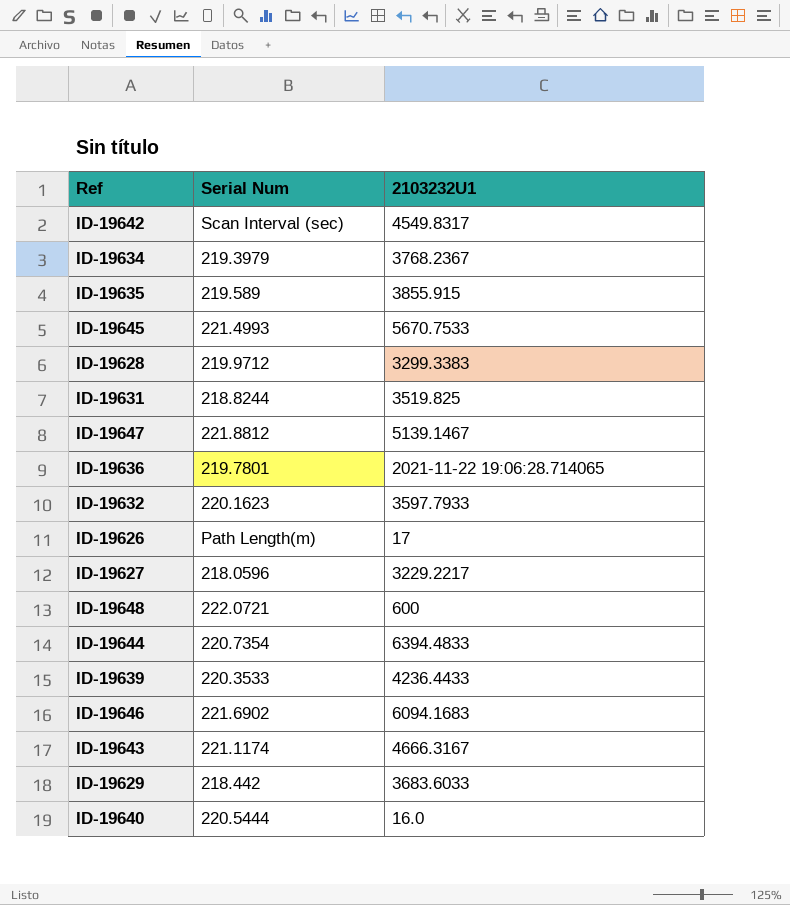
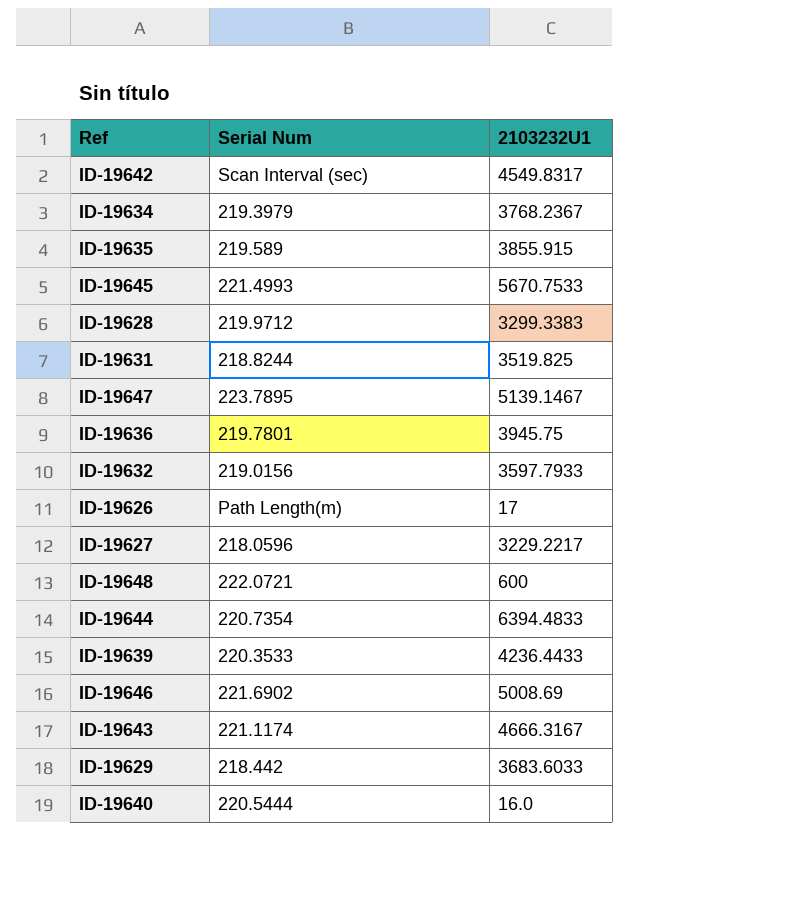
ID-19647 | Serial Num: 221.8812 -> 223.7895
ID-19636 | 2103232U1: 2021-11-22 19:06:28.714065 -> 3945.75
ID-19632 | Serial Num: 220.1623 -> 219.0156
ID-19646 | 2103232U1: 6094.1683 -> 5008.69

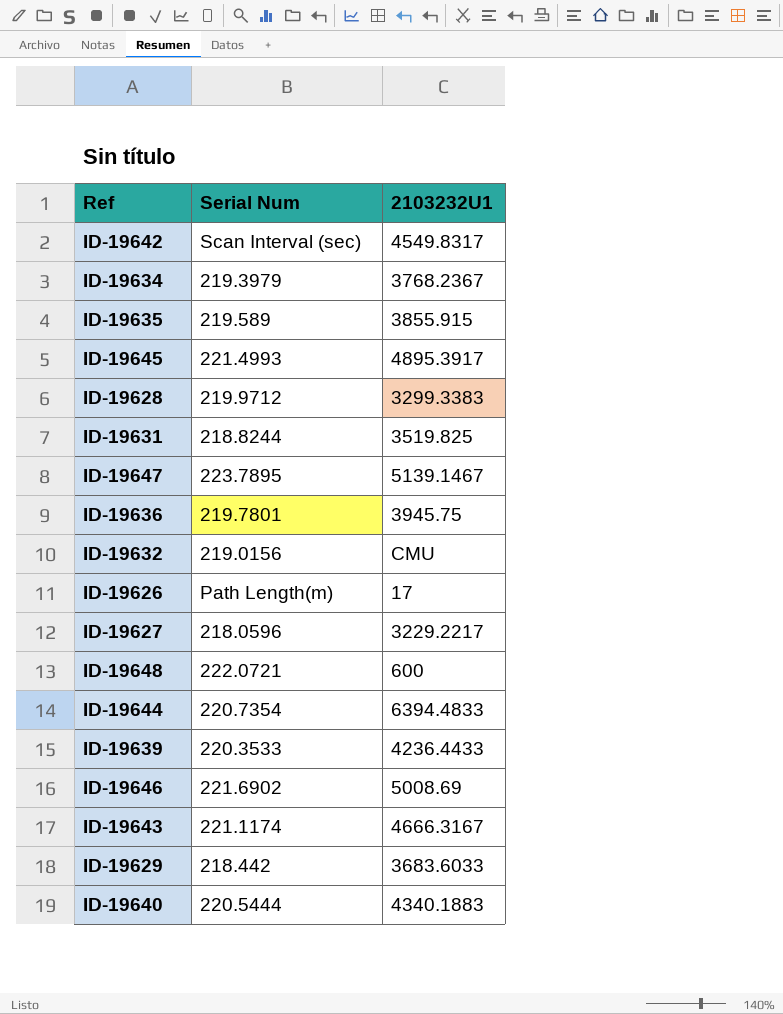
ID-19645 | 2103232U1: 5670.7533 -> 4895.3917
ID-19632 | 2103232U1: 3597.7933 -> CMU
ID-19640 | 2103232U1: 16.0 -> 4340.1883

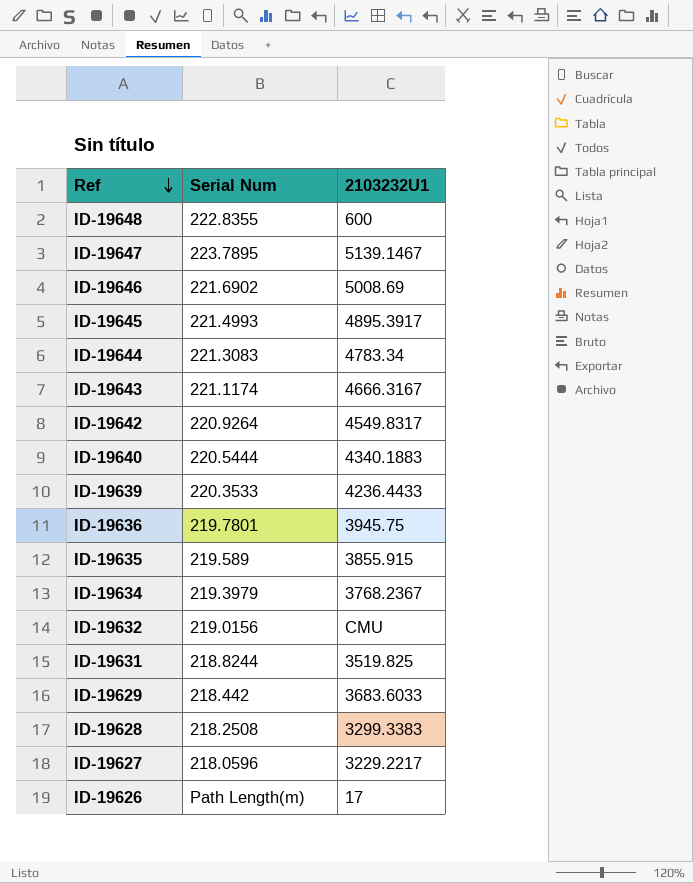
row order: none -> Ref descending
ID-19648 | Serial Num: 222.0721 -> 222.8355
ID-19644 | Serial Num: 220.7354 -> 221.3083
ID-19644 | 2103232U1: 6394.4833 -> 4783.34
ID-19642 | Serial Num: Scan Interval (sec) -> 220.9264
ID-19628 | Serial Num: 219.9712 -> 218.2508

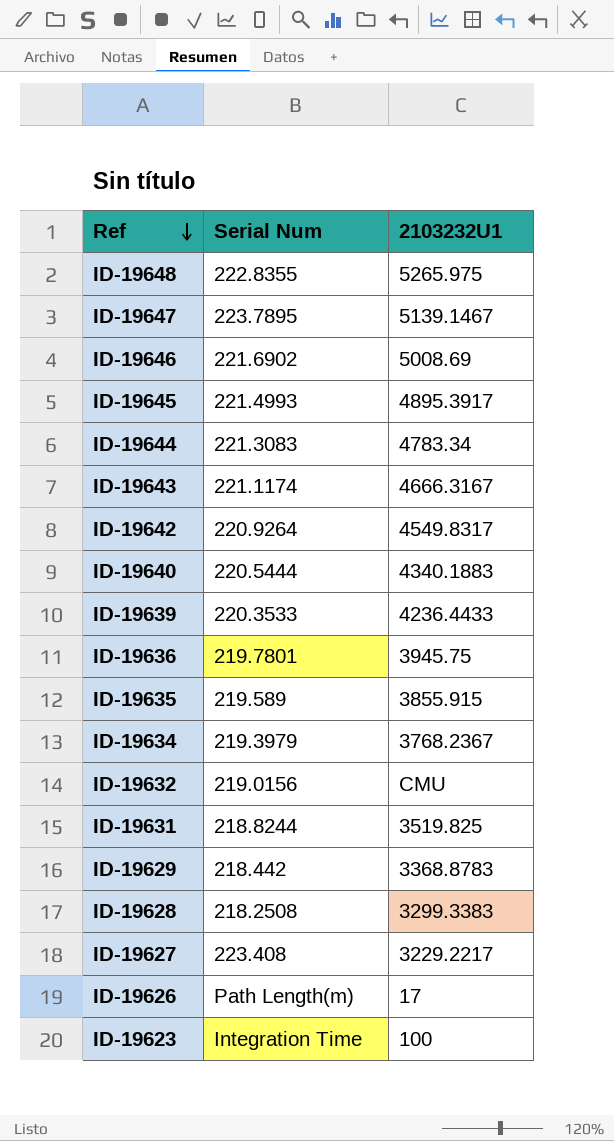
ID-19648 | 2103232U1: 600 -> 5265.975
ID-19629 | 2103232U1: 3683.6033 -> 3368.8783
ID-19627 | Serial Num: 218.0596 -> 223.408
row ID-19623: none -> Integration Time | 100

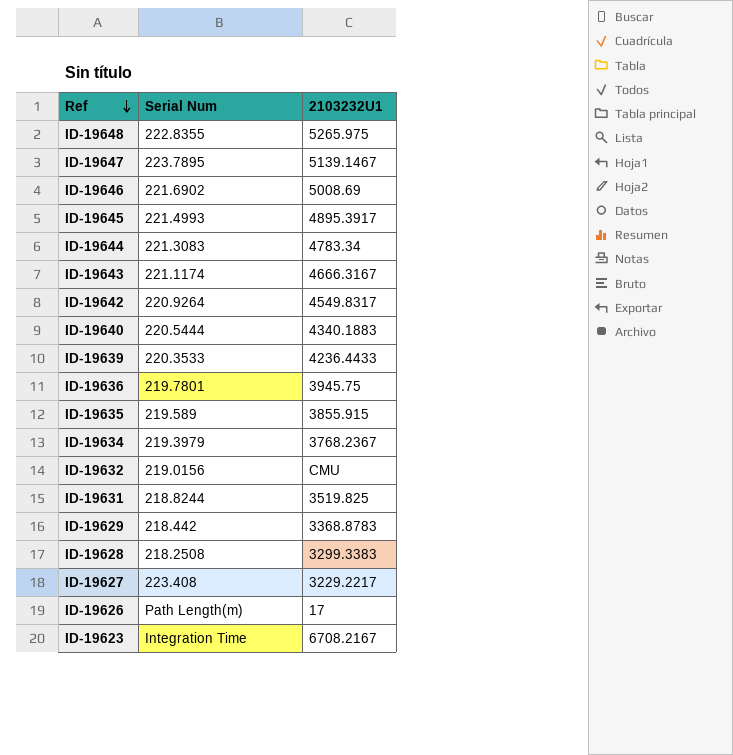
ID-19623 | 2103232U1: 100 -> 6708.2167

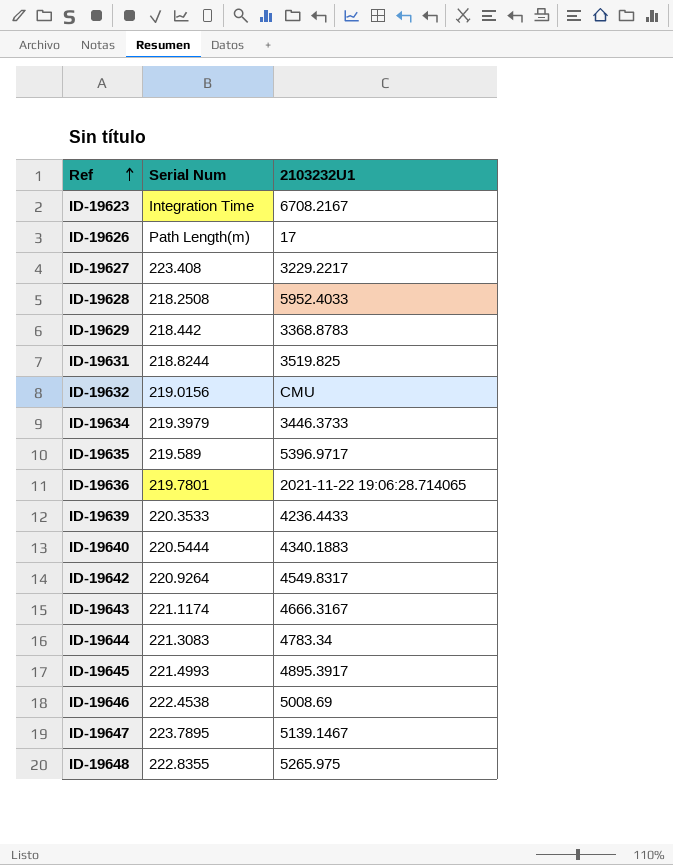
row order: Ref descending -> Ref ascending
ID-19628 | 2103232U1: 3299.3383 -> 5952.4033
ID-19634 | 2103232U1: 3768.2367 -> 3446.3733
ID-19635 | 2103232U1: 3855.915 -> 5396.9717
ID-19636 | 2103232U1: 3945.75 -> 2021-11-22 19:06:28.714065
ID-19646 | Serial Num: 221.6902 -> 222.4538

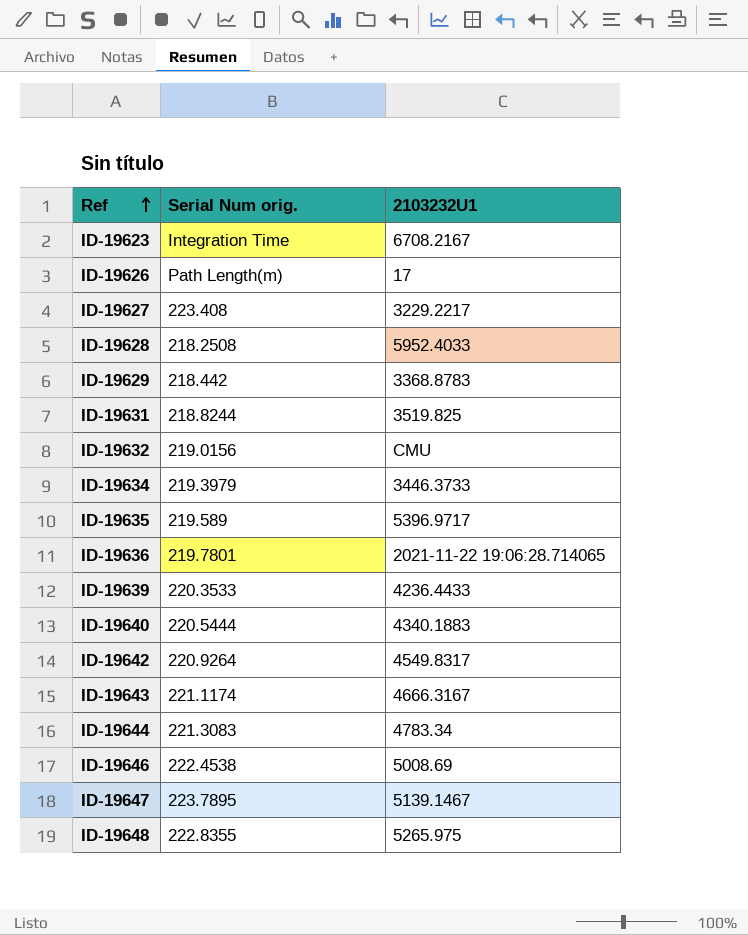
column name: Serial Num -> Serial Num orig.
row ID-19645: 221.4993 | 4895.3917 -> none

